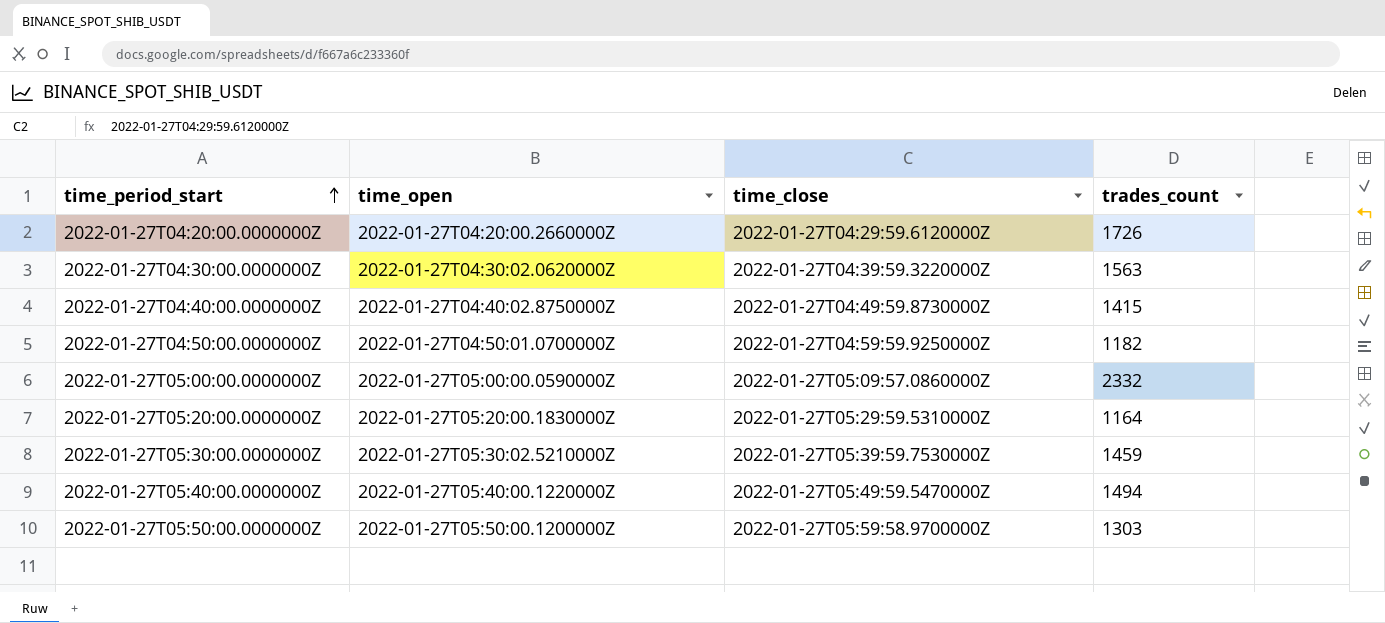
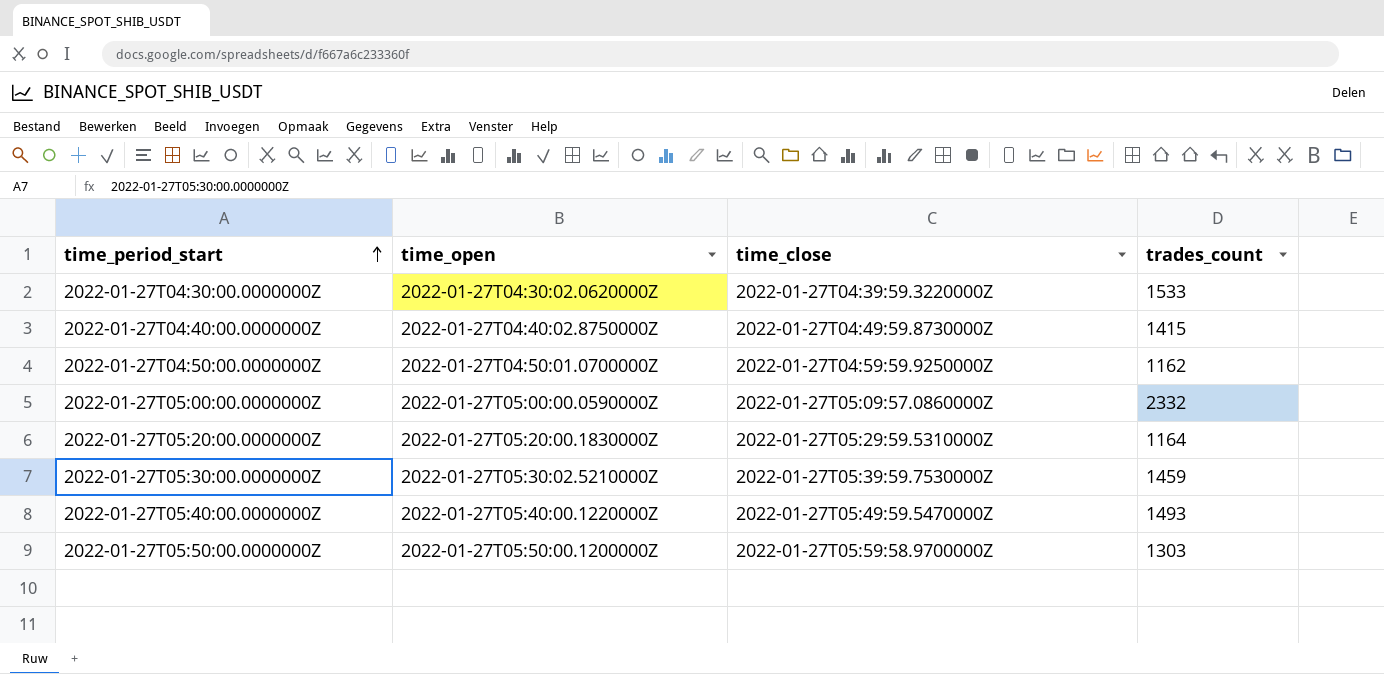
row 2022-01-27T04:20:00.0000000Z: 2022-01-27T04:20:00.2660000Z | 2022-01-27T04:29:59.6120000Z | 1726 -> none
2022-01-27T04:30:00.0000000Z | trades_count: 1563 -> 1533
2022-01-27T04:50:00.0000000Z | trades_count: 1182 -> 1162
2022-01-27T05:40:00.0000000Z | trades_count: 1494 -> 1493

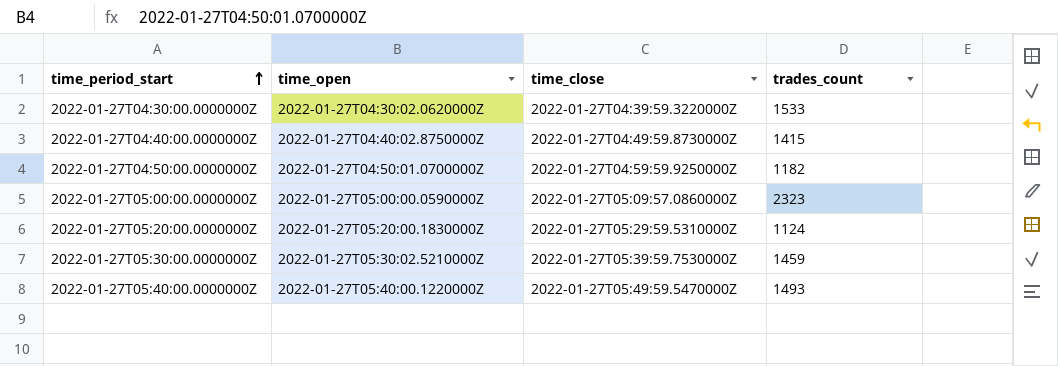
row 2022-01-27T05:50:00.0000000Z: 2022-01-27T05:50:00.1200000Z | 2022-01-27T05:59:58.9700000Z | 1303 -> none
2022-01-27T04:50:00.0000000Z | trades_count: 1162 -> 1182
2022-01-27T05:00:00.0000000Z | trades_count: 2332 -> 2323
2022-01-27T05:20:00.0000000Z | trades_count: 1164 -> 1124

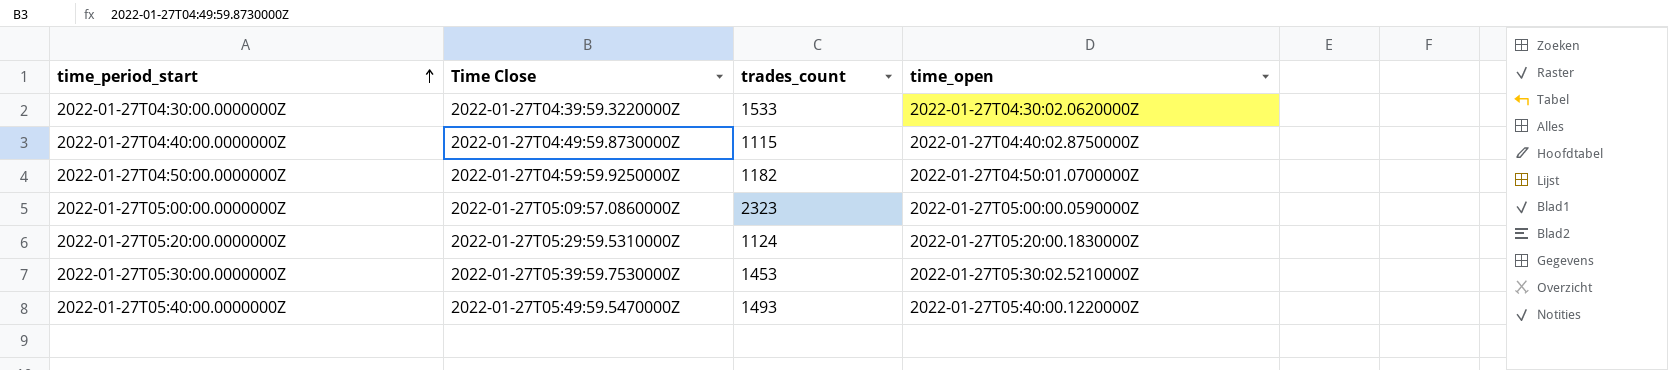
column name: time_close -> Time Close
column time_open | position: 2 -> 4
2022-01-27T04:40:00.0000000Z | trades_count: 1415 -> 1115
2022-01-27T05:30:00.0000000Z | trades_count: 1459 -> 1453

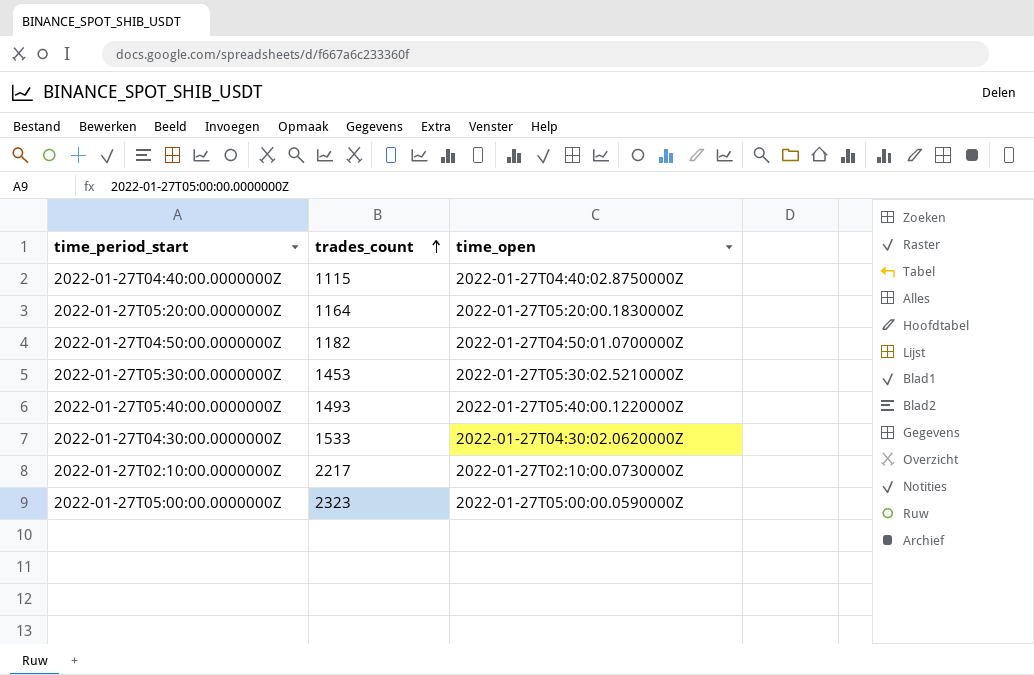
row order: time_period_start ascending -> trades_count ascending
column Time Close | position: 2 -> none
2022-01-27T05:20:00.0000000Z | trades_count: 1124 -> 1164
row 2022-01-27T02:10:00.0000000Z: none -> 2217 | 2022-01-27T02:10:00.0730000Z

